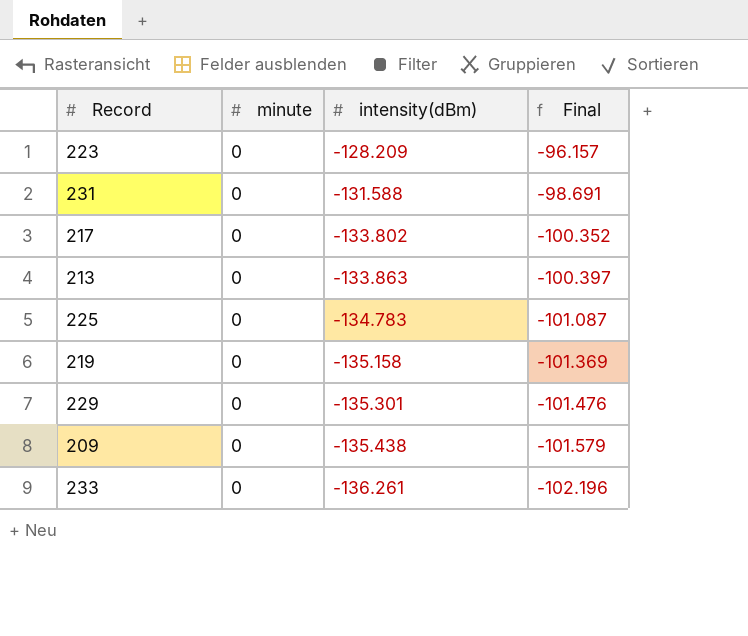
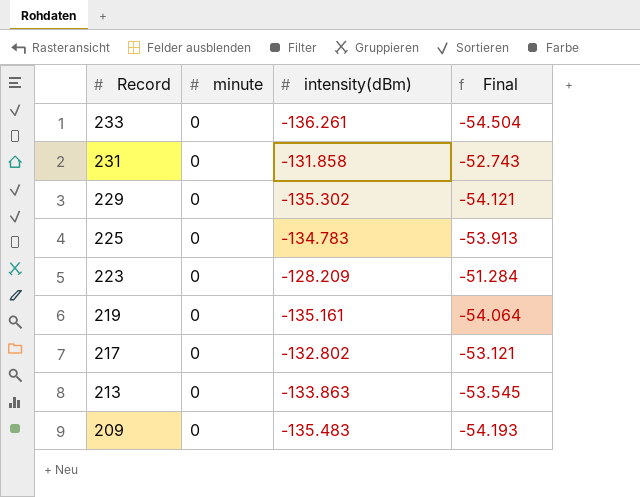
row order: intensity(dBm) descending -> Record descending
column Final | formula: [intensity(dBm)] * 0.75 -> [intensity(dBm)] * 0.4
231 | intensity(dBm): -131.588 -> -131.858
229 | intensity(dBm): -135.301 -> -135.302
219 | intensity(dBm): -135.158 -> -135.161
217 | intensity(dBm): -133.802 -> -132.802
209 | intensity(dBm): -135.438 -> -135.483

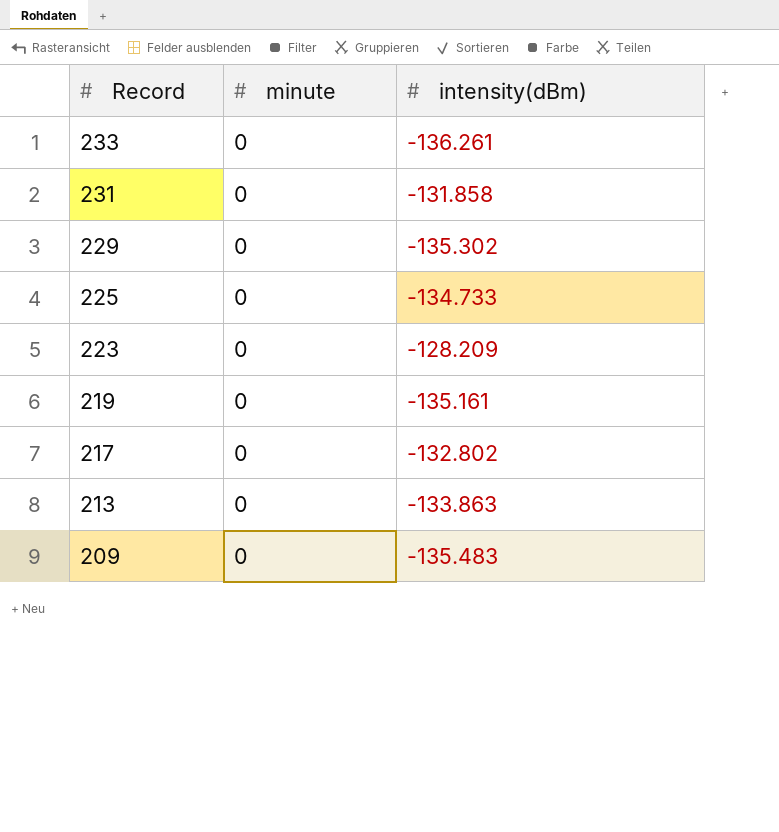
column Final | formula: [intensity(dBm)] * 0.4 -> none
225 | intensity(dBm): -134.783 -> -134.733

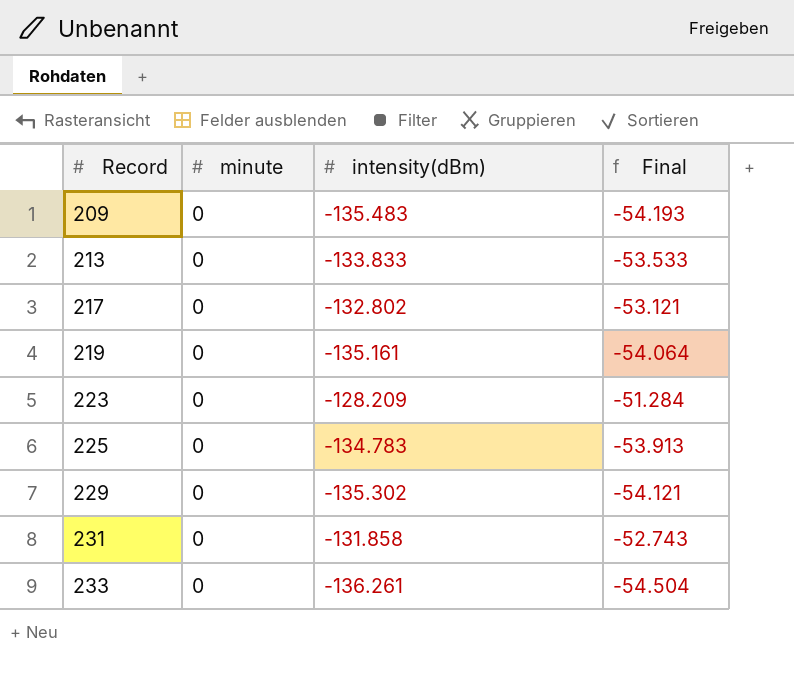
row order: Record descending -> Record ascending
column Final | formula: none -> [intensity(dBm)] * 0.4
213 | intensity(dBm): -133.863 -> -133.833
225 | intensity(dBm): -134.733 -> -134.783

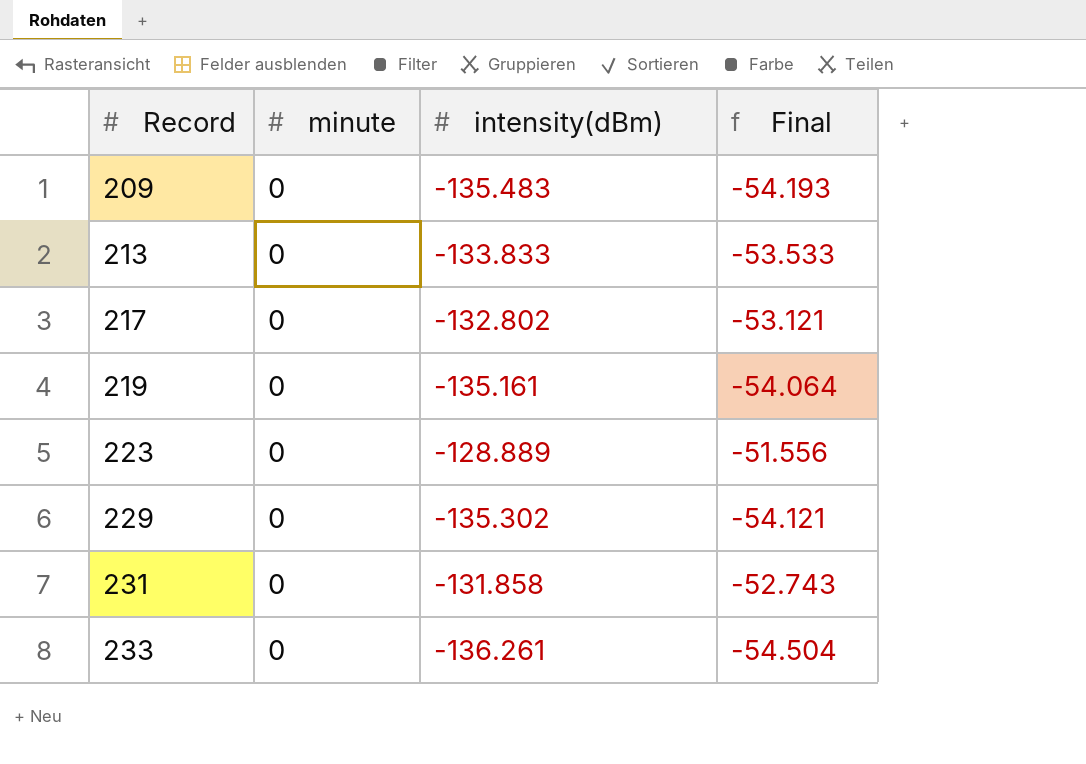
row 225: 0 | -134.783 | -53.913 -> none
223 | intensity(dBm): -128.209 -> -128.889
223 | Final: -51.284 -> -51.556

